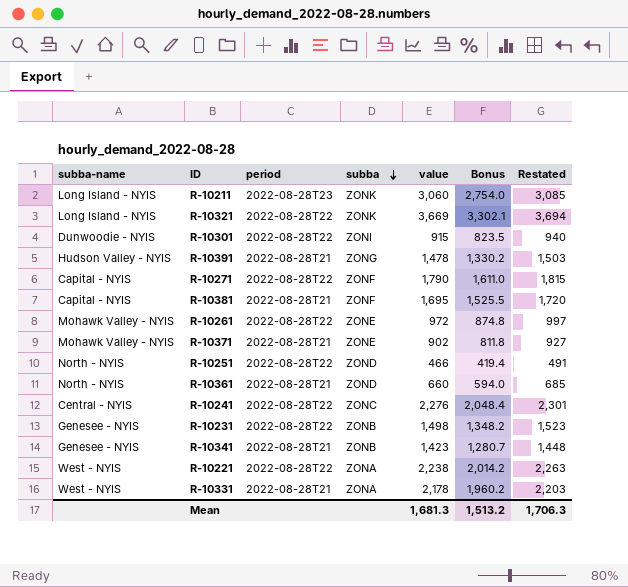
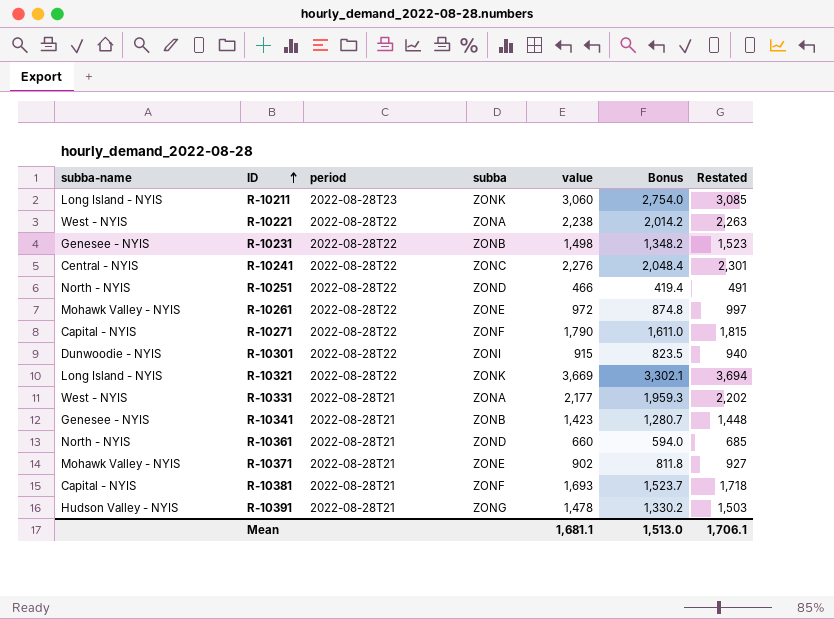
row order: subba descending -> ID ascending
R-10331 | value: 2,178 -> 2,177
R-10331 | Bonus: 1,960.2 -> 1,959.3
R-10331 | Restated: 2,203 -> 2,202
R-10381 | value: 1,695 -> 1,693
R-10381 | Bonus: 1,525.5 -> 1,523.7
R-10381 | Restated: 1,720 -> 1,718
Mean | value: 1,681.3 -> 1,681.1
Mean | Bonus: 1,513.2 -> 1,513.0
Mean | Restated: 1,706.3 -> 1,706.1

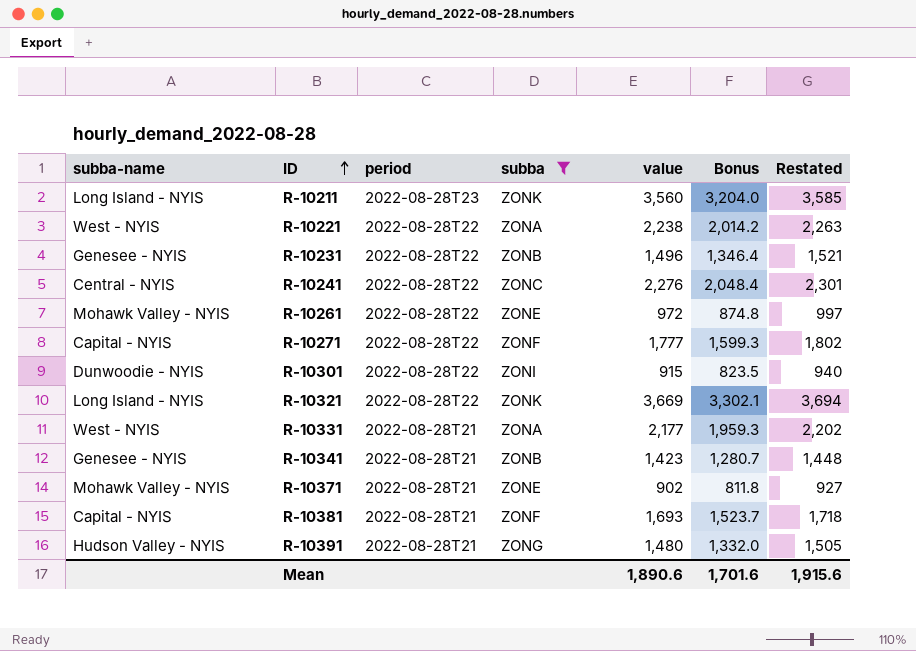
filter: none -> subba != ZOND
R-10211 | value: 3,060 -> 3,560
R-10211 | Bonus: 2,754.0 -> 3,204.0
R-10211 | Restated: 3,085 -> 3,585
R-10231 | value: 1,498 -> 1,496
R-10231 | Bonus: 1,348.2 -> 1,346.4
R-10231 | Restated: 1,523 -> 1,521
R-10271 | value: 1,790 -> 1,777
R-10271 | Bonus: 1,611.0 -> 1,599.3
R-10271 | Restated: 1,815 -> 1,802
R-10391 | value: 1,478 -> 1,480
R-10391 | Bonus: 1,330.2 -> 1,332.0
R-10391 | Restated: 1,503 -> 1,505
Mean | value: 1,681.1 -> 1,890.6
Mean | Bonus: 1,513.0 -> 1,701.6
Mean | Restated: 1,706.1 -> 1,915.6

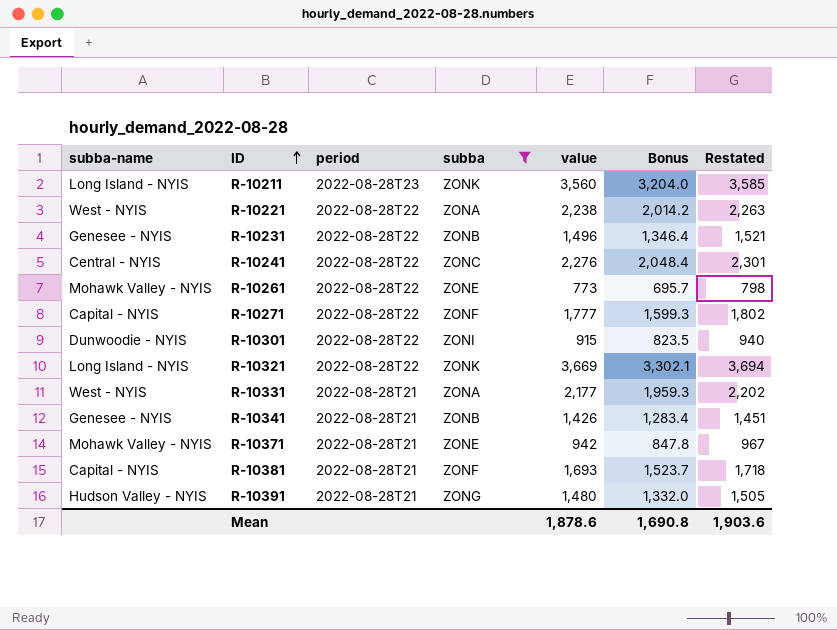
R-10261 | value: 972 -> 773
R-10261 | Bonus: 874.8 -> 695.7
R-10261 | Restated: 997 -> 798
R-10341 | value: 1,423 -> 1,426
R-10341 | Bonus: 1,280.7 -> 1,283.4
R-10341 | Restated: 1,448 -> 1,451
R-10371 | value: 902 -> 942
R-10371 | Bonus: 811.8 -> 847.8
R-10371 | Restated: 927 -> 967
Mean | value: 1,890.6 -> 1,878.6
Mean | Bonus: 1,701.6 -> 1,690.8
Mean | Restated: 1,915.6 -> 1,903.6

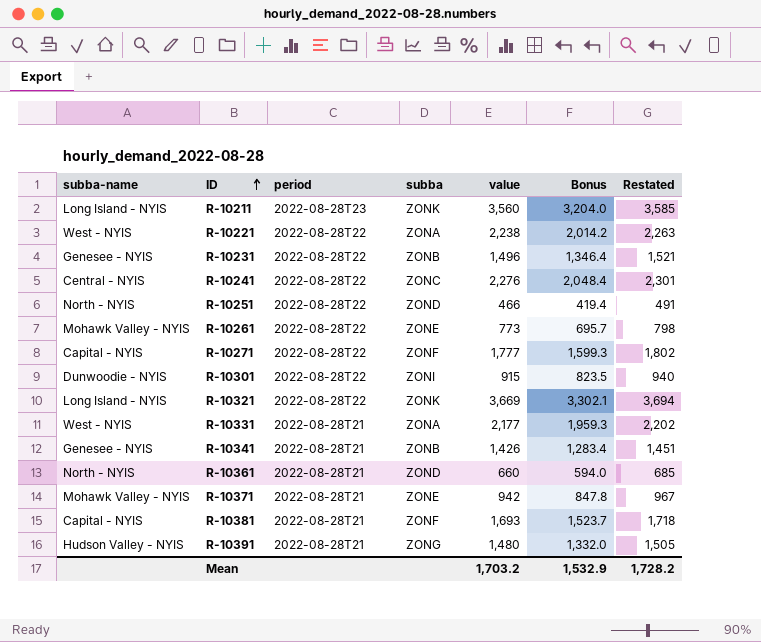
filter: subba != ZOND -> none
Mean | value: 1,878.6 -> 1,703.2
Mean | Bonus: 1,690.8 -> 1,532.9
Mean | Restated: 1,903.6 -> 1,728.2

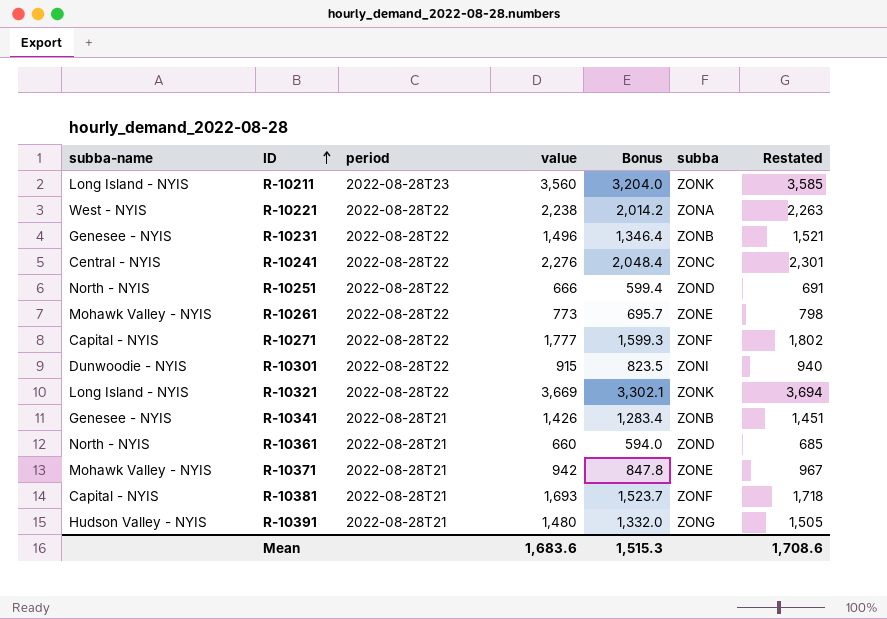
column subba | position: 4 -> 6
row R-10331: West - NYIS | 2022-08-28T21 | ZONA | 2,177 | 1,959.3 | 2,202 -> none
R-10251 | value: 466 -> 666
R-10251 | Bonus: 419.4 -> 599.4
R-10251 | Restated: 491 -> 691
Mean | value: 1,703.2 -> 1,683.6
Mean | Bonus: 1,532.9 -> 1,515.3
Mean | Restated: 1,728.2 -> 1,708.6

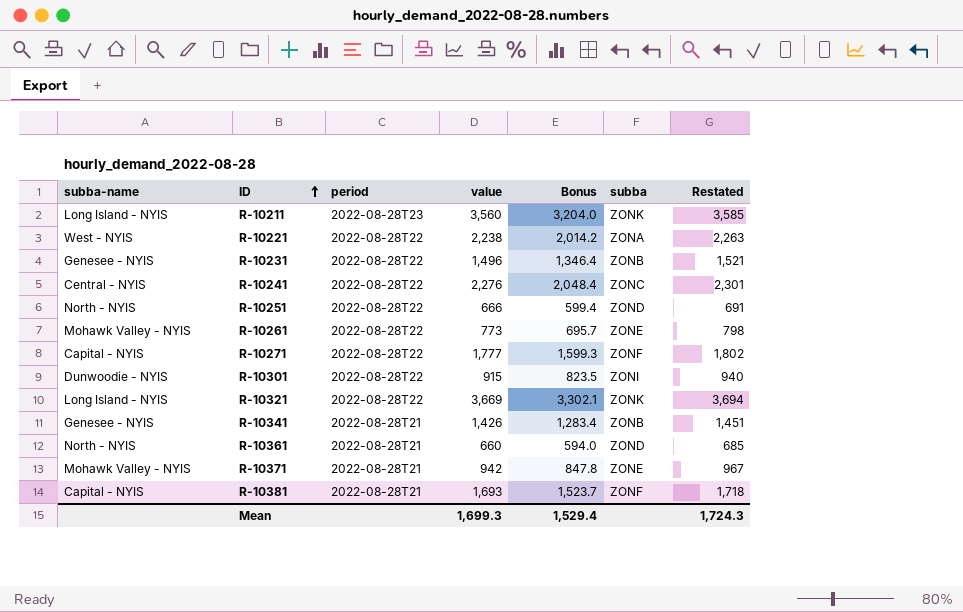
row R-10391: Hudson Valley - NYIS | 2022-08-28T21 | 1,480 | 1,332.0 | ZONG | 1,505 -> none
Mean | value: 1,683.6 -> 1,699.3
Mean | Bonus: 1,515.3 -> 1,529.4
Mean | Restated: 1,708.6 -> 1,724.3

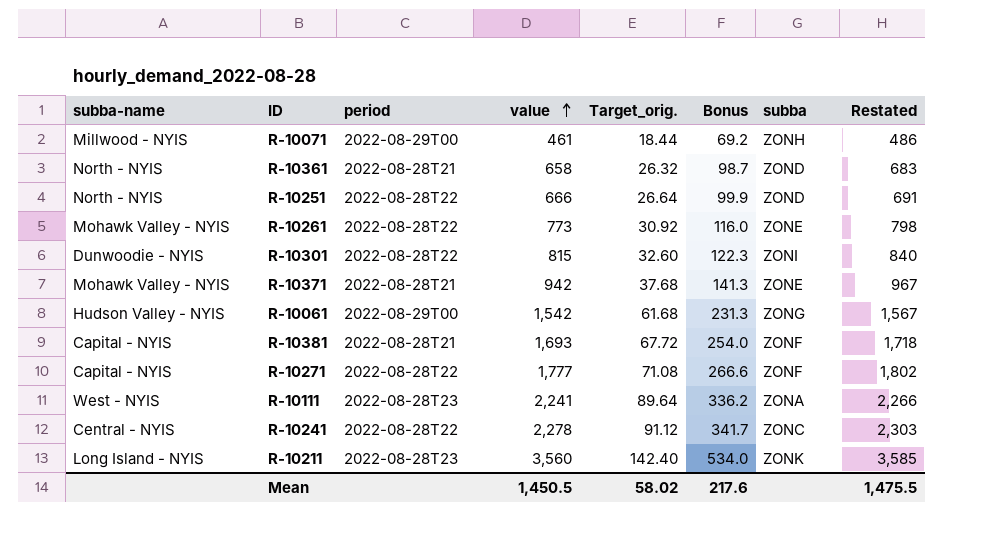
row order: ID ascending -> value ascending
column Target_orig. | formula: none -> [value] * 0.04
column Bonus | formula: [value] * 0.9 -> [value] * 0.15
row R-10221: West - NYIS | 2022-08-28T22 | 2,238 | 2,014.2 | ZONA | 2,263 -> none
row R-10231: Genesee - NYIS | 2022-08-28T22 | 1,496 | 1,346.4 | ZONB | 1,521 -> none
row R-10321: Long Island - NYIS | 2022-08-28T22 | 3,669 | 3,302.1 | ZONK | 3,694 -> none
row R-10341: Genesee - NYIS | 2022-08-28T21 | 1,426 | 1,283.4 | ZONB | 1,451 -> none
row R-10071: none -> Millwood - NYIS | 2022-08-29T00 | 461 | 18.44 | 69.2 | ZONH | 486
R-10361 | value: 660 -> 658
R-10361 | Restated: 685 -> 683
R-10301 | value: 915 -> 815
R-10301 | Restated: 940 -> 840
row R-10061: none -> Hudson Valley - NYIS | 2022-08-29T00 | 1,542 | 61.68 | 231.3 | ZONG | 1,567
row R-10111: none -> West - NYIS | 2022-08-28T23 | 2,241 | 89.64 | 336.2 | ZONA | 2,266
R-10241 | value: 2,276 -> 2,278
R-10241 | Restated: 2,301 -> 2,303
Mean | value: 1,699.3 -> 1,450.5
Mean | Bonus: 1,529.4 -> 217.6
Mean | Restated: 1,724.3 -> 1,475.5

